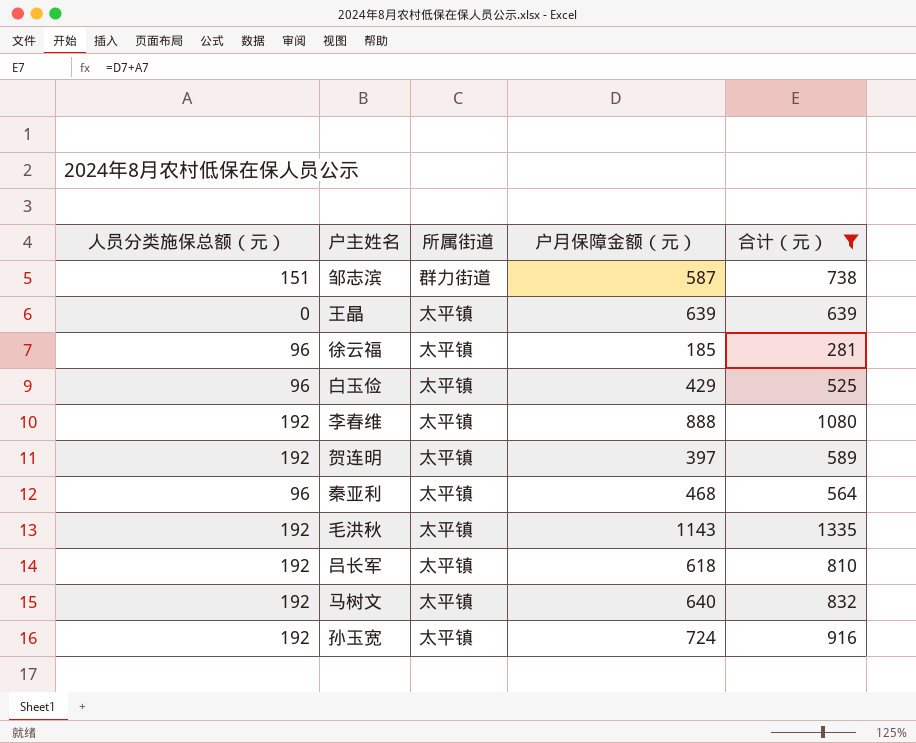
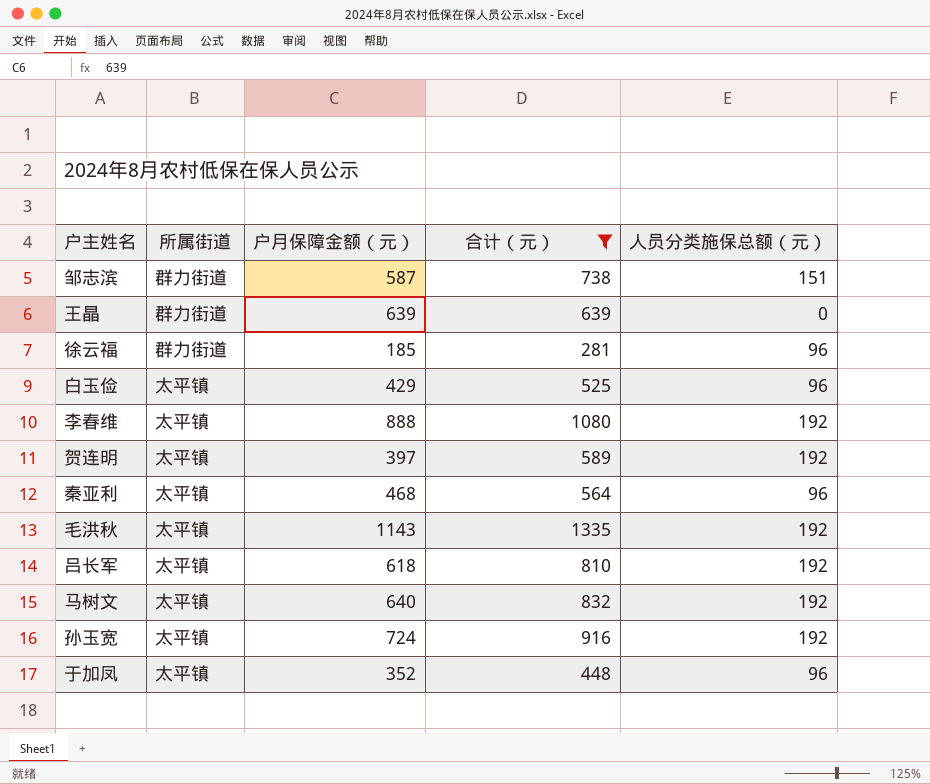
column 人员分类施保总额（元） | position: 1 -> 5
王晶 | 所属街道: 太平镇 -> 群力街道
徐云福 | 所属街道: 太平镇 -> 群力街道
row 于加凤: none -> 太平镇 | 352 | 448 | 96

